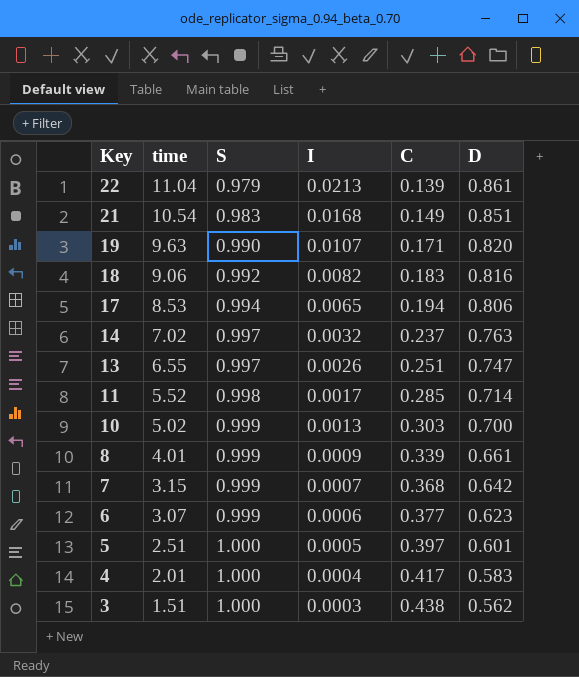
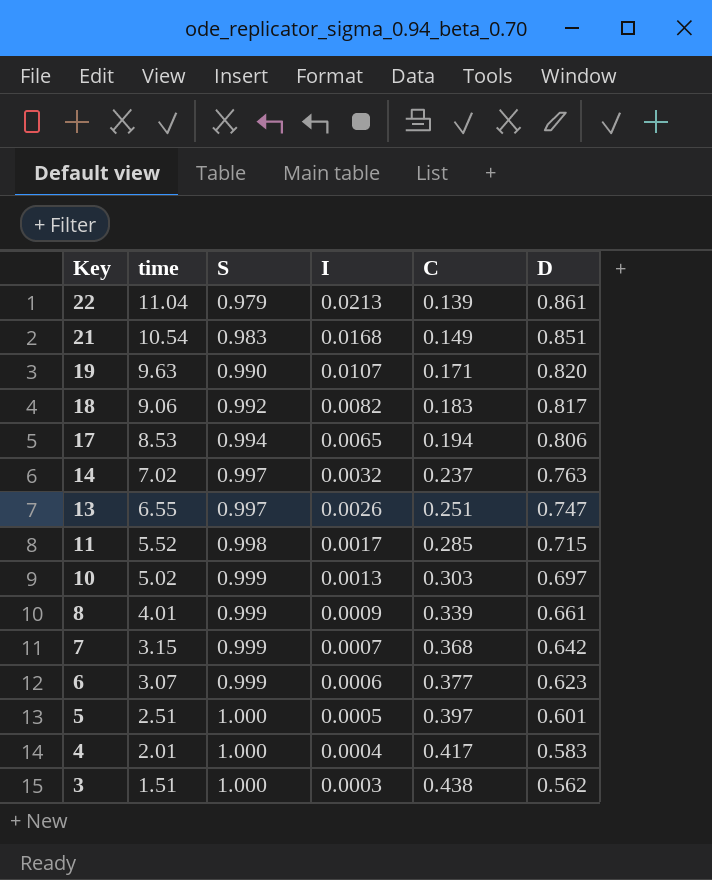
18 | D: 0.816 -> 0.817
11 | D: 0.714 -> 0.715
10 | D: 0.700 -> 0.697

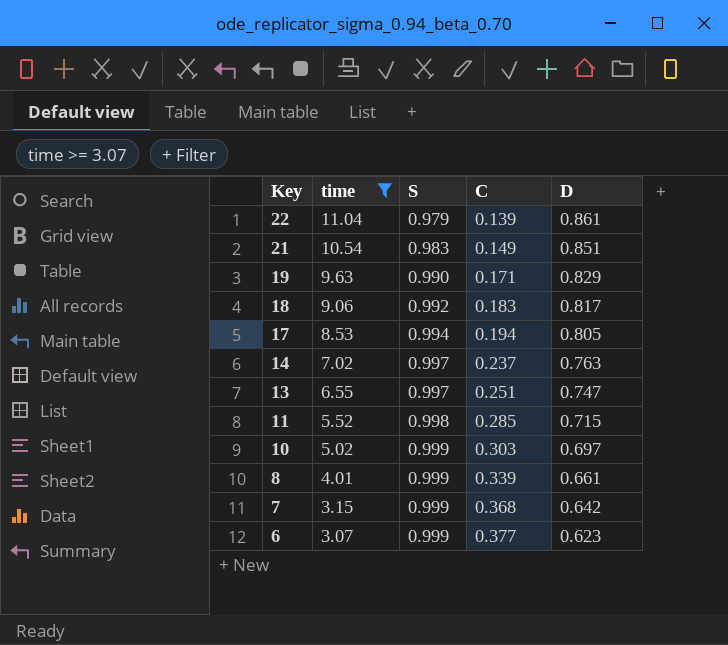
filter: none -> time >= 3.07
column I | position: 4 -> none
19 | D: 0.820 -> 0.829
17 | D: 0.806 -> 0.805

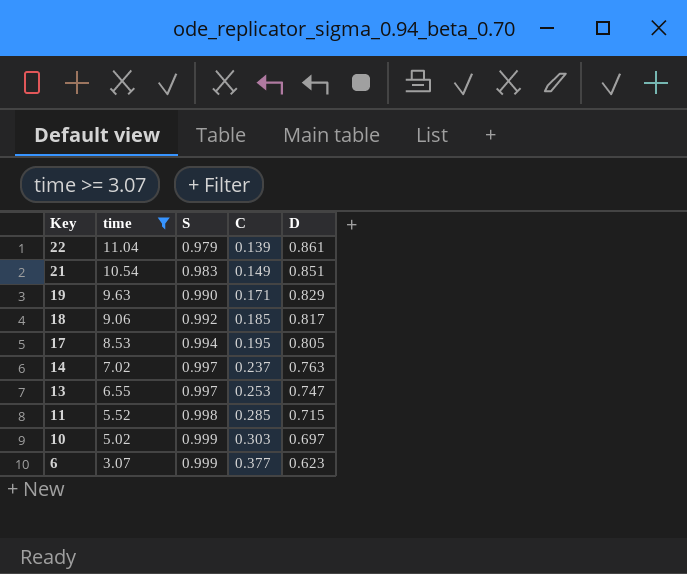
row 8: 4.01 | 0.999 | 0.339 | 0.661 -> none
row 7: 3.15 | 0.999 | 0.368 | 0.642 -> none
18 | C: 0.183 -> 0.185
17 | C: 0.194 -> 0.195
13 | C: 0.251 -> 0.253

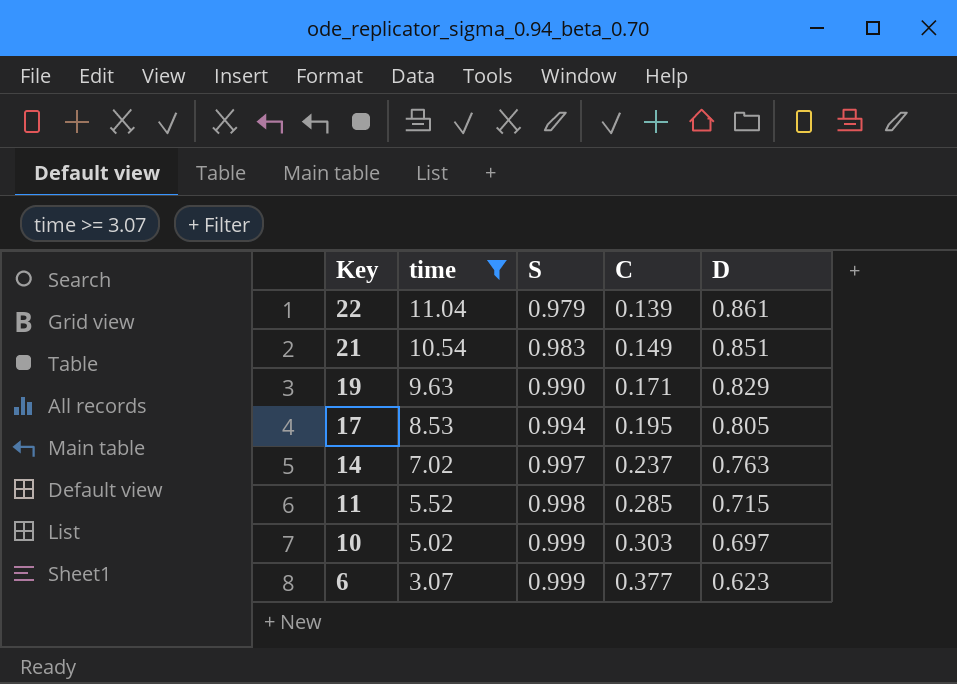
row 18: 9.06 | 0.992 | 0.185 | 0.817 -> none
row 13: 6.55 | 0.997 | 0.253 | 0.747 -> none

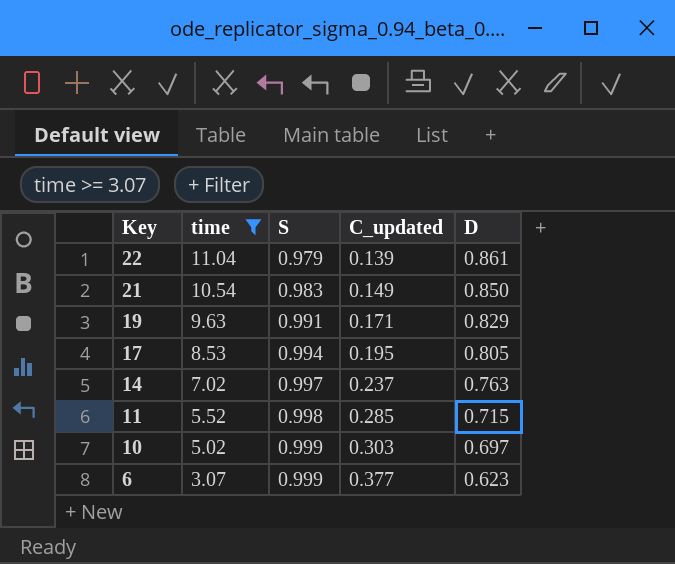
column name: C -> C_updated
21 | D: 0.851 -> 0.850
19 | S: 0.990 -> 0.991

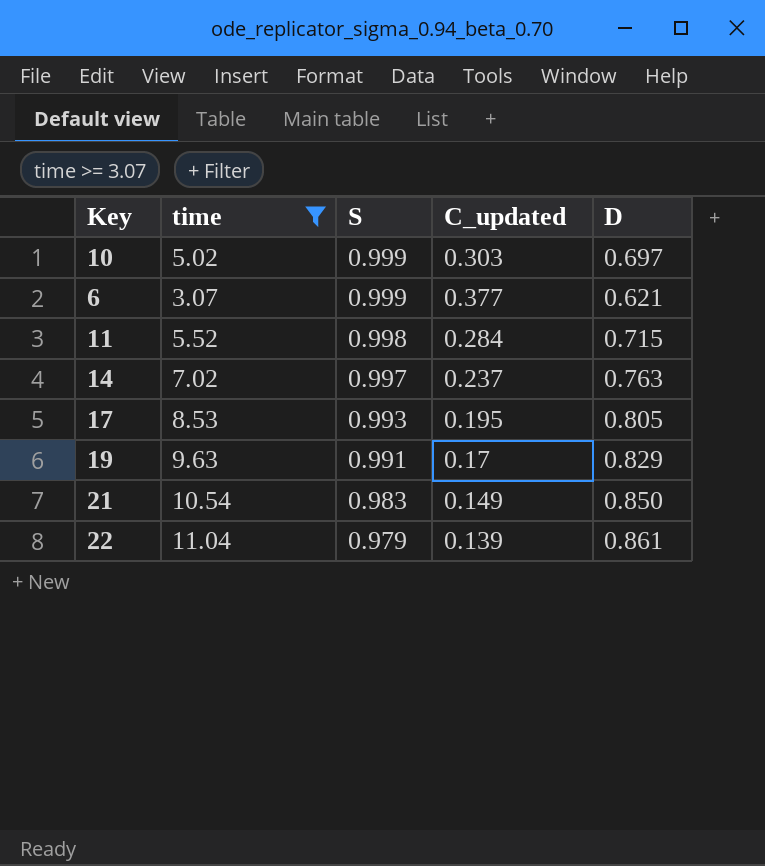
row order: Key descending -> S descending
6 | D: 0.623 -> 0.621
11 | C_updated: 0.285 -> 0.284
17 | S: 0.994 -> 0.993
19 | C_updated: 0.171 -> 0.17

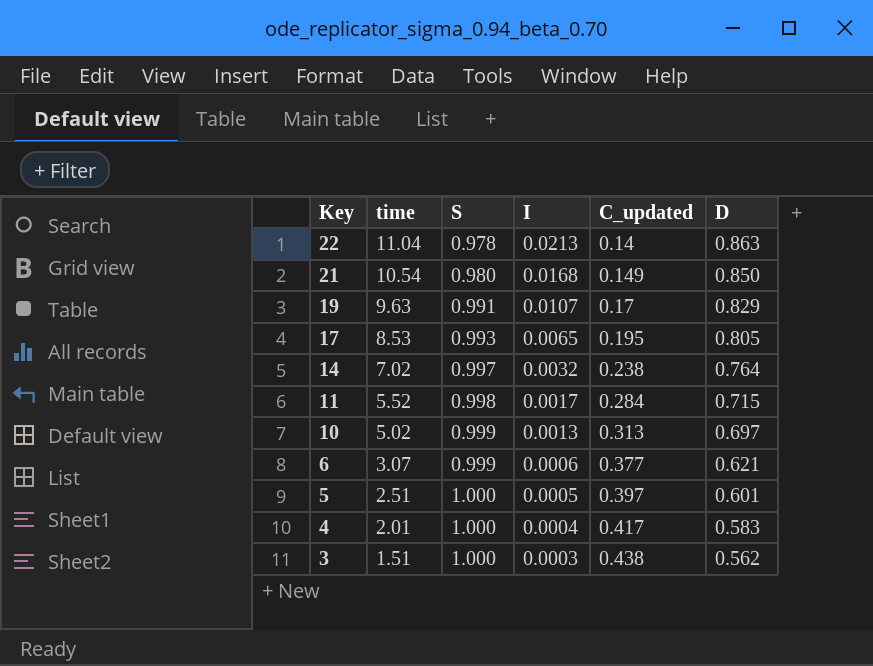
filter: time >= 3.07 -> none
row order: S descending -> Key descending
column I | position: none -> 4
22 | S: 0.979 -> 0.978
22 | C_updated: 0.139 -> 0.14
22 | D: 0.861 -> 0.863
21 | S: 0.983 -> 0.980
14 | C_updated: 0.237 -> 0.238
14 | D: 0.763 -> 0.764
10 | C_updated: 0.303 -> 0.313

